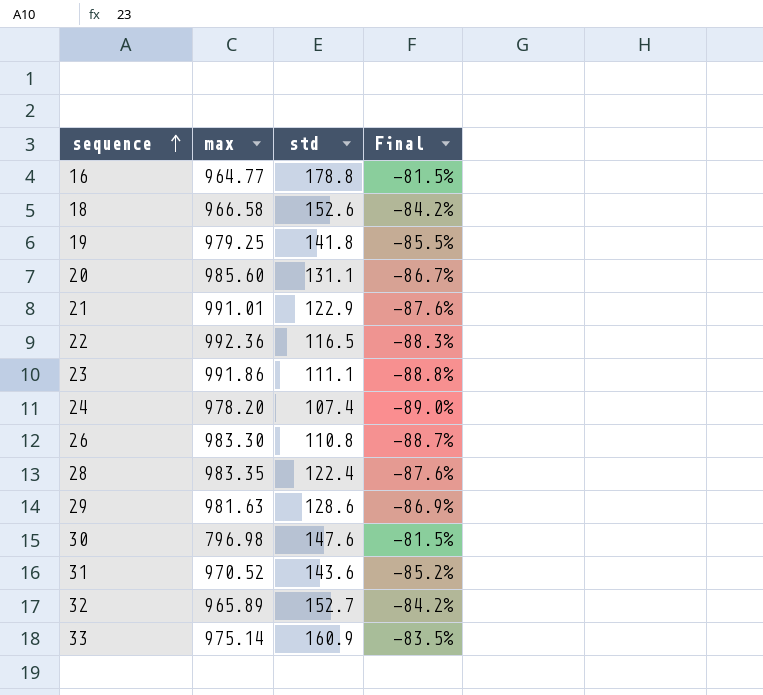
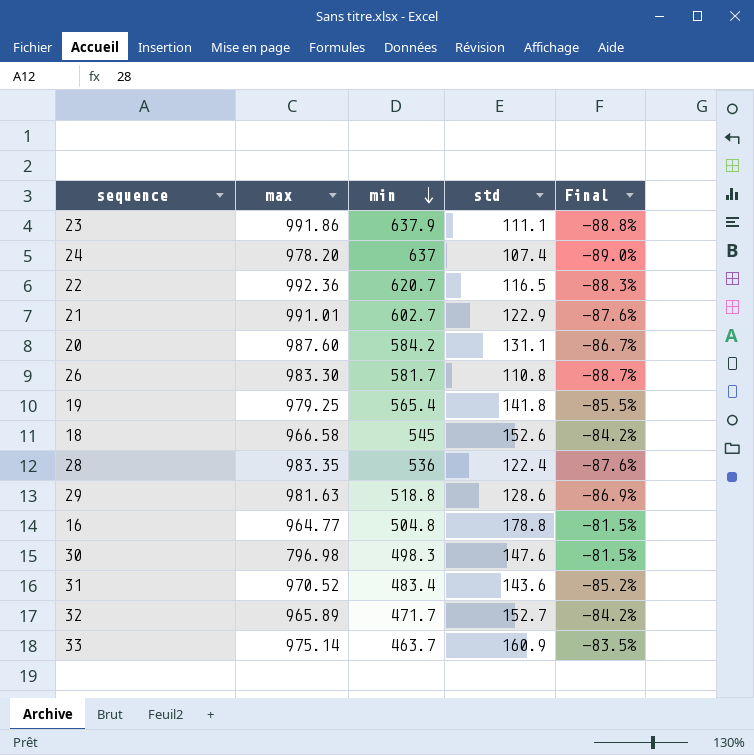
row order: sequence ascending -> min descending
column min | position: none -> 3
20 | max: 985.60 -> 987.60

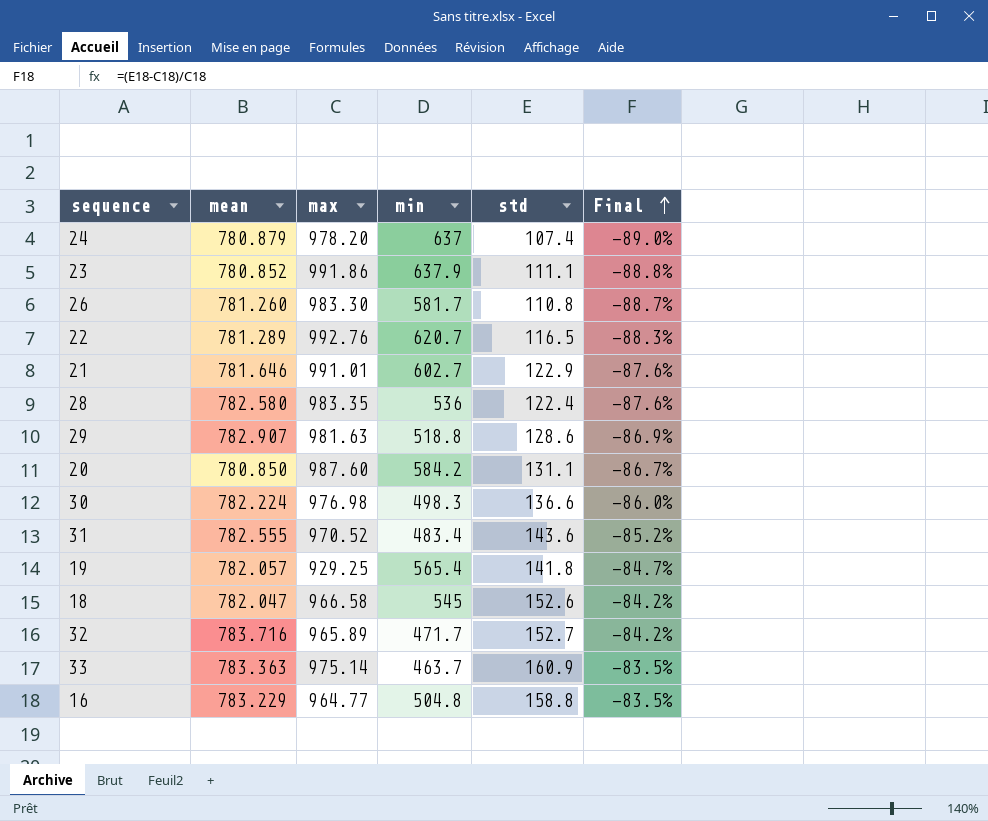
row order: min descending -> Final ascending
column mean | position: none -> 2
22 | max: 992.36 -> 992.76
30 | max: 796.98 -> 976.98
30 | std: 147.6 -> 136.6
30 | Final: -81.5% -> -86.0%
19 | max: 979.25 -> 929.25
19 | Final: -85.5% -> -84.7%
16 | std: 178.8 -> 158.8
16 | Final: -81.5% -> -83.5%

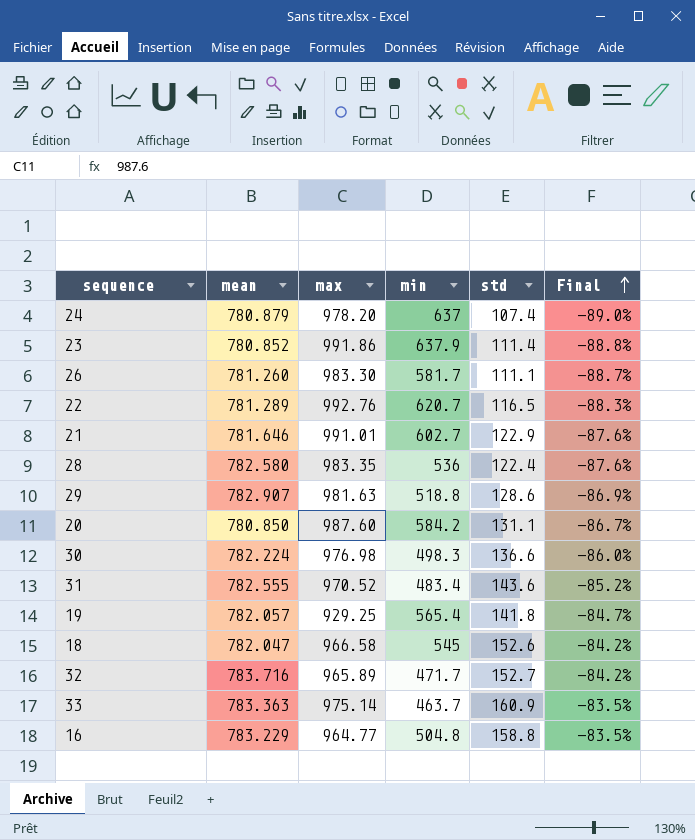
23 | std: 111.1 -> 111.4
26 | std: 110.8 -> 111.1

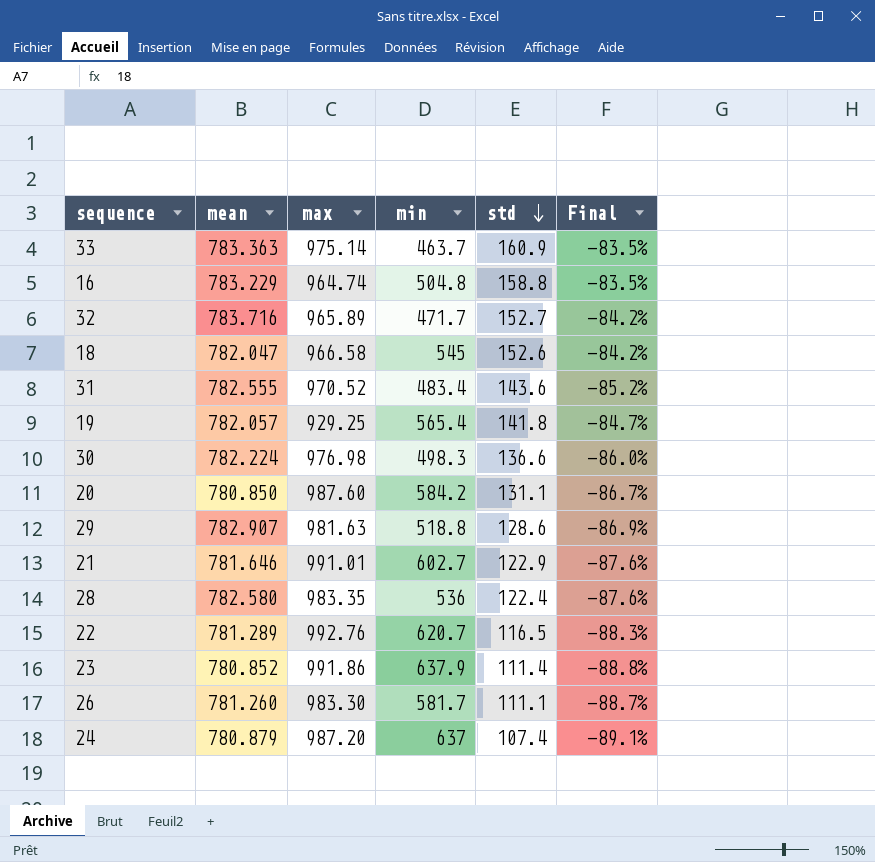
row order: Final ascending -> std descending
16 | max: 964.77 -> 964.74
24 | max: 978.20 -> 987.20
24 | Final: -89.0% -> -89.1%

